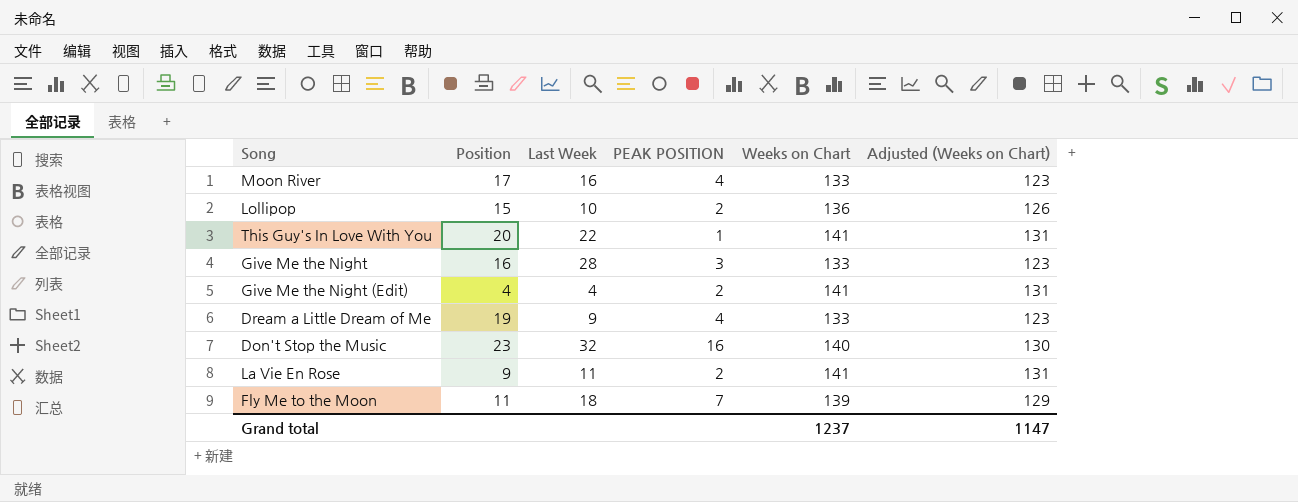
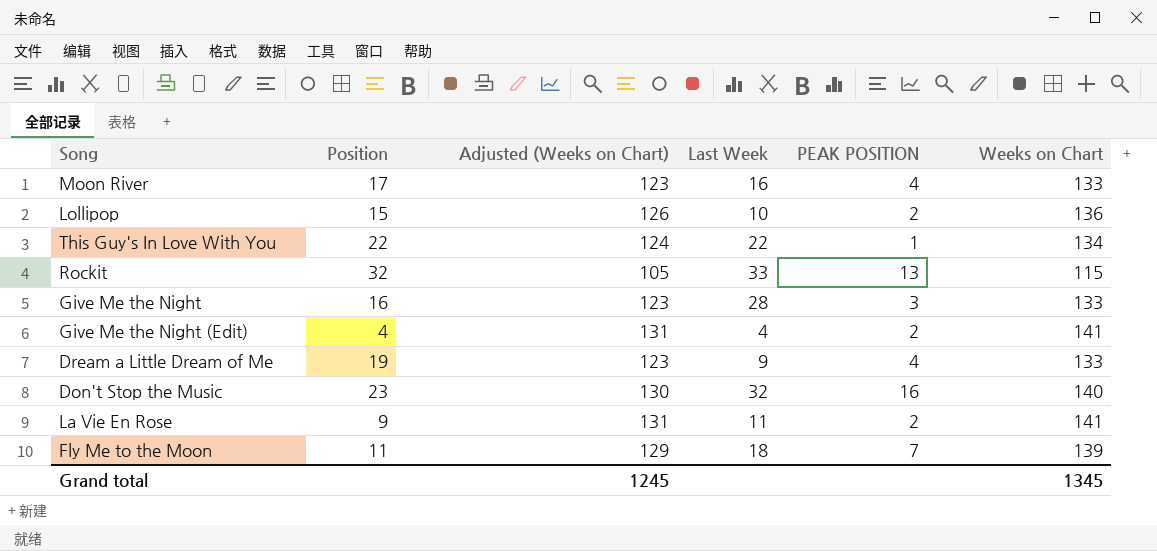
column Adjusted (Weeks on Chart) | position: 6 -> 3
This Guy's In Love With You | Position: 20 -> 22
This Guy's In Love With You | Adjusted (Weeks on Chart): 131 -> 124
This Guy's In Love With You | Weeks on Chart: 141 -> 134
row Rockit: none -> 32 | 105 | 33 | 13 | 115
Grand total | Adjusted (Weeks on Chart): 1147 -> 1245
Grand total | Weeks on Chart: 1237 -> 1345

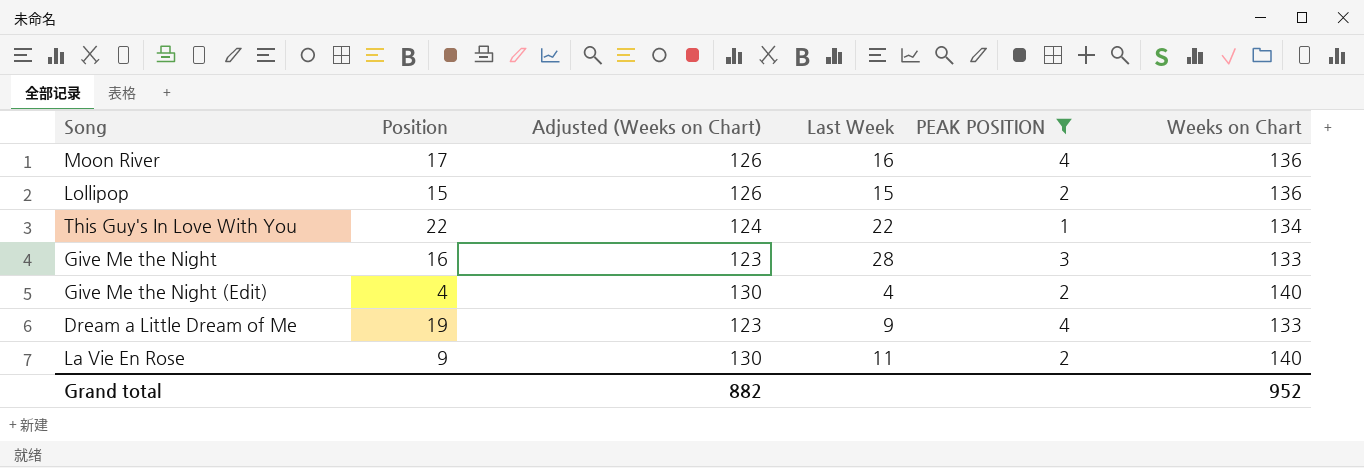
filter: none -> PEAK POSITION <= 4
Moon River | Adjusted (Weeks on Chart): 123 -> 126
Moon River | Weeks on Chart: 133 -> 136
Lollipop | Last Week: 10 -> 15
Give Me the Night (Edit) | Adjusted (Weeks on Chart): 131 -> 130
Give Me the Night (Edit) | Weeks on Chart: 141 -> 140
La Vie En Rose | Adjusted (Weeks on Chart): 131 -> 130
La Vie En Rose | Weeks on Chart: 141 -> 140
Grand total | Adjusted (Weeks on Chart): 1245 -> 882
Grand total | Weeks on Chart: 1345 -> 952

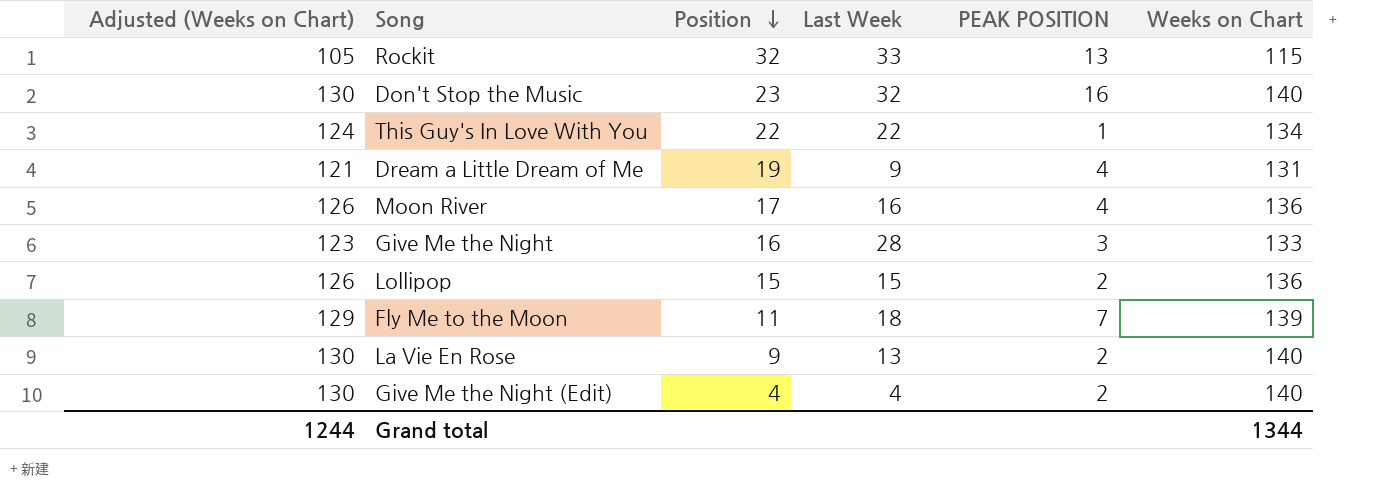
filter: PEAK POSITION <= 4 -> none
row order: none -> Position descending
column Adjusted (Weeks on Chart) | position: 3 -> 1
Dream a Little Dream of Me | Adjusted (Weeks on Chart): 123 -> 121
Dream a Little Dream of Me | Weeks on Chart: 133 -> 131
La Vie En Rose | Last Week: 11 -> 13
Grand total | Adjusted (Weeks on Chart): 882 -> 1244
Grand total | Weeks on Chart: 952 -> 1344

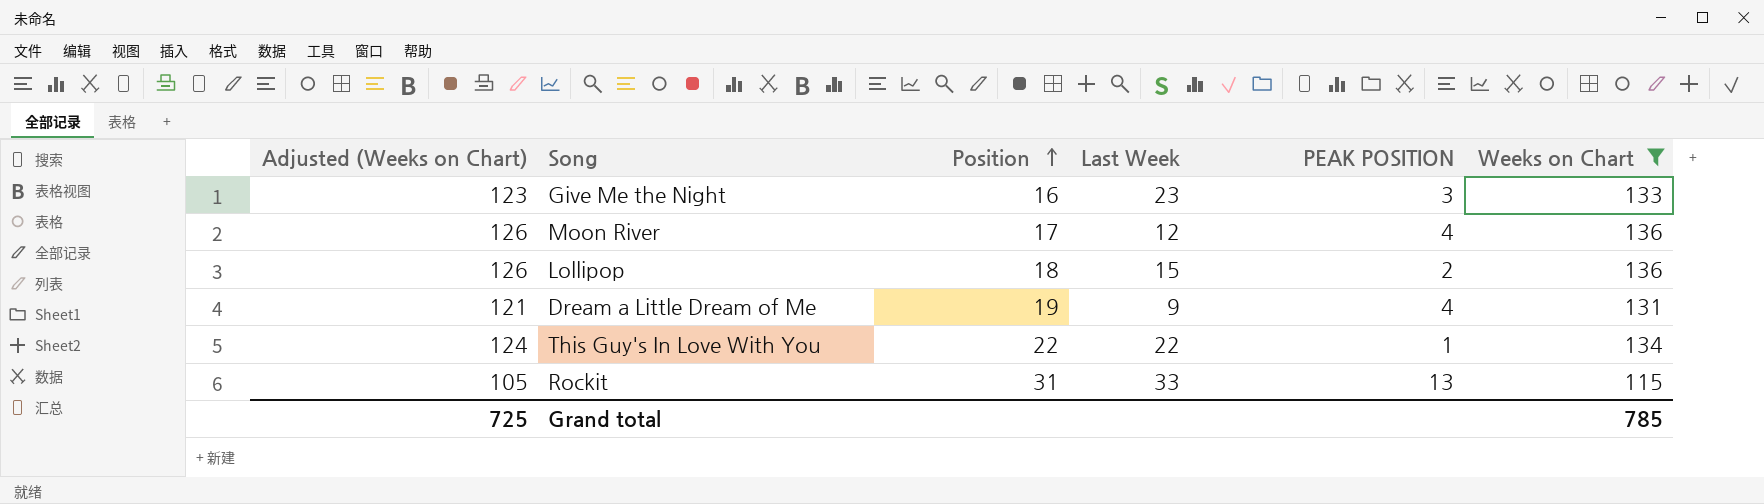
filter: none -> Weeks on Chart <= 136
row order: Position descending -> Position ascending
Give Me the Night | Last Week: 28 -> 23
Moon River | Last Week: 16 -> 12
Lollipop | Position: 15 -> 18
Rockit | Position: 32 -> 31
Grand total | Adjusted (Weeks on Chart): 1244 -> 725
Grand total | Weeks on Chart: 1344 -> 785

